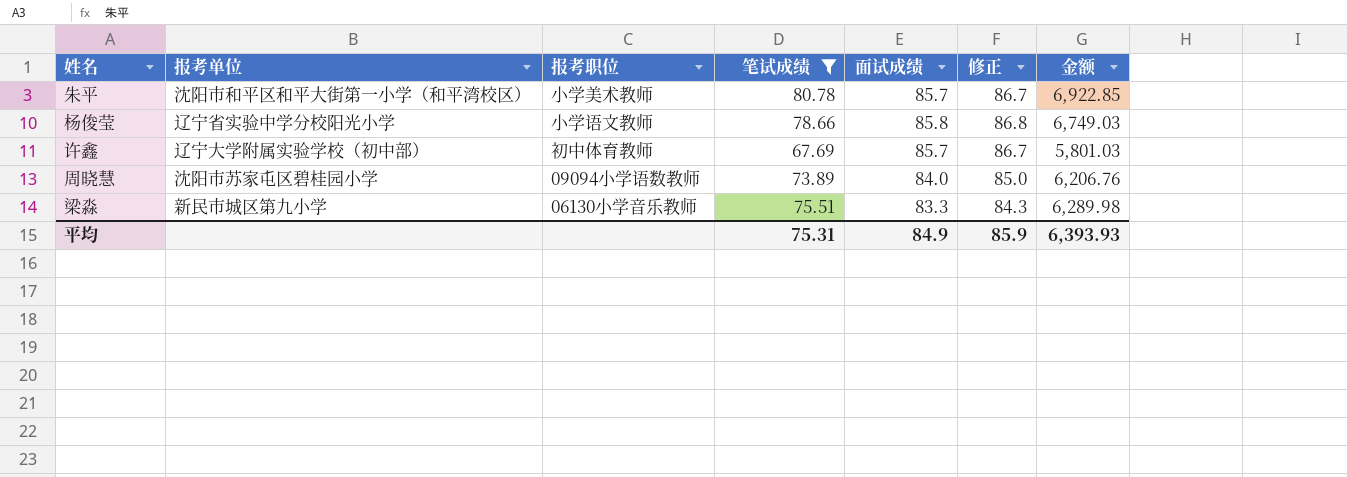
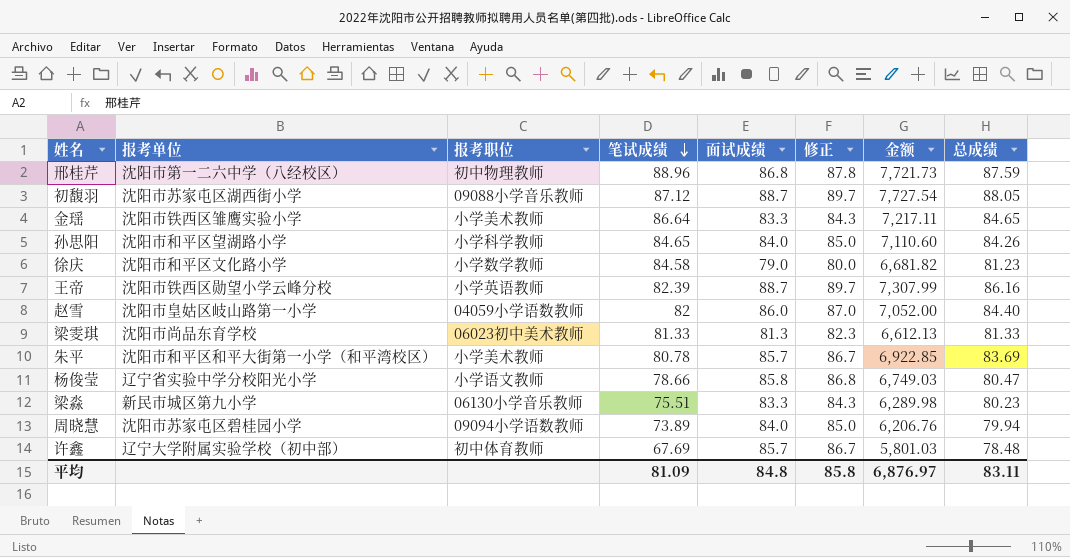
filter: 笔试成绩 <= 80.78 -> none
row order: none -> 笔试成绩 descending
column 总成绩 | position: none -> 8
平均 | 笔试成绩: 75.31 -> 81.09
平均 | 面试成绩: 84.9 -> 84.8
平均 | 修正: 85.9 -> 85.8
平均 | 金额: 6,393.93 -> 6,876.97

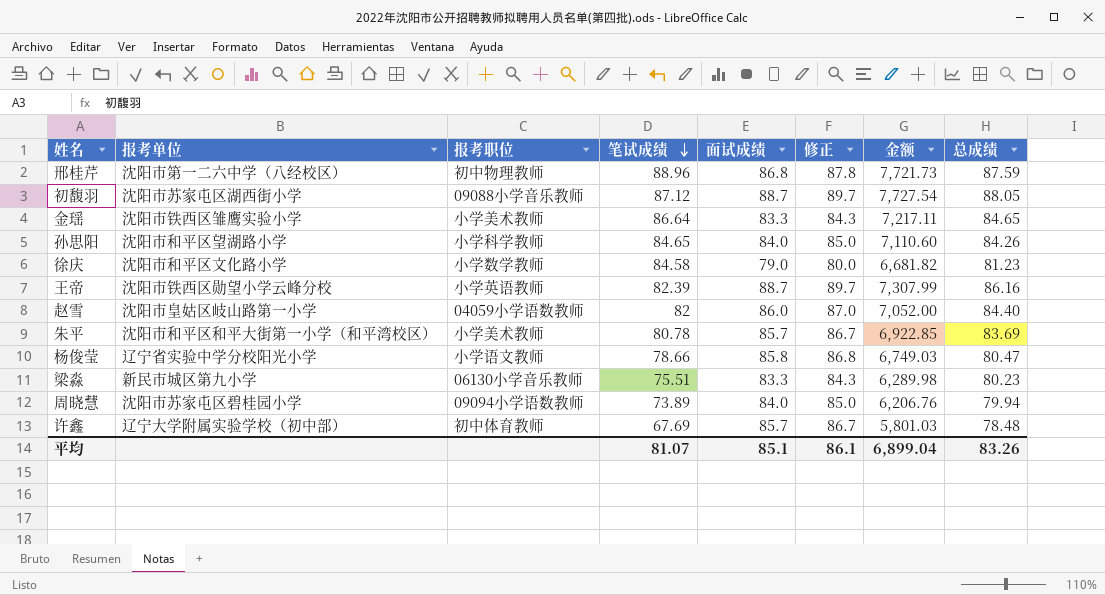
row 梁雯琪: 沈阳市尚品东育学校 | 06023初中美术教师 | 81.33 | 81.3 | 82.3 | 6,612.13 | 81.33 -> none
平均 | 笔试成绩: 81.09 -> 81.07
平均 | 面试成绩: 84.8 -> 85.1
平均 | 修正: 85.8 -> 86.1
平均 | 金额: 6,876.97 -> 6,899.04
平均 | 总成绩: 83.11 -> 83.26

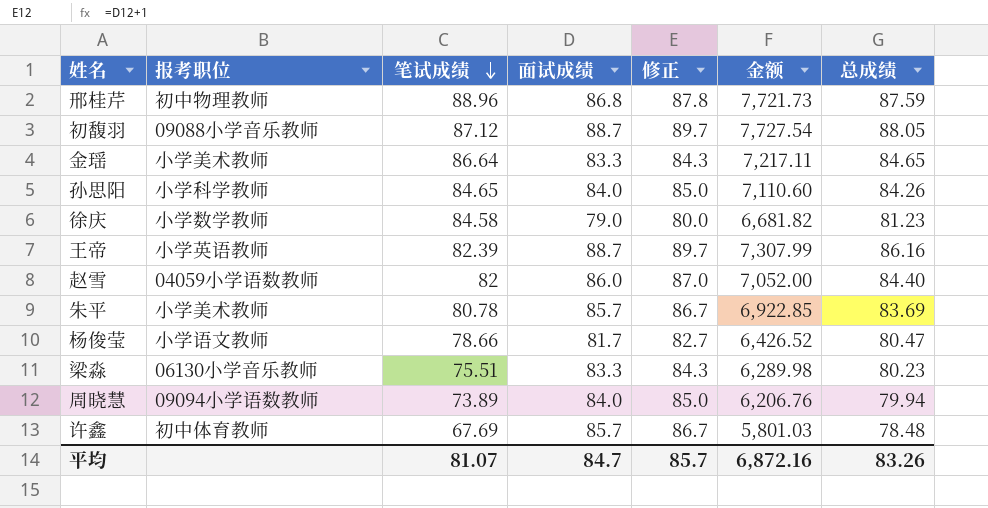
column 报考单位 | position: 2 -> none
杨俊莹 | 面试成绩: 85.8 -> 81.7
杨俊莹 | 修正: 86.8 -> 82.7
杨俊莹 | 金额: 6,749.03 -> 6,426.52
平均 | 面试成绩: 85.1 -> 84.7
平均 | 修正: 86.1 -> 85.7
平均 | 金额: 6,899.04 -> 6,872.16

